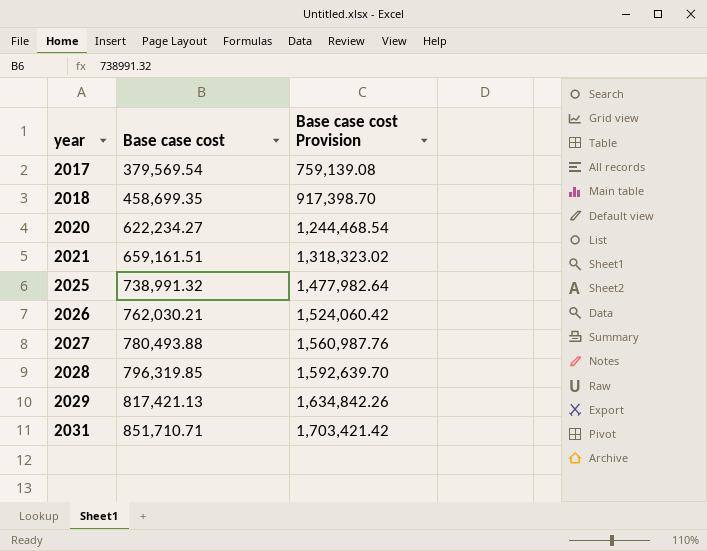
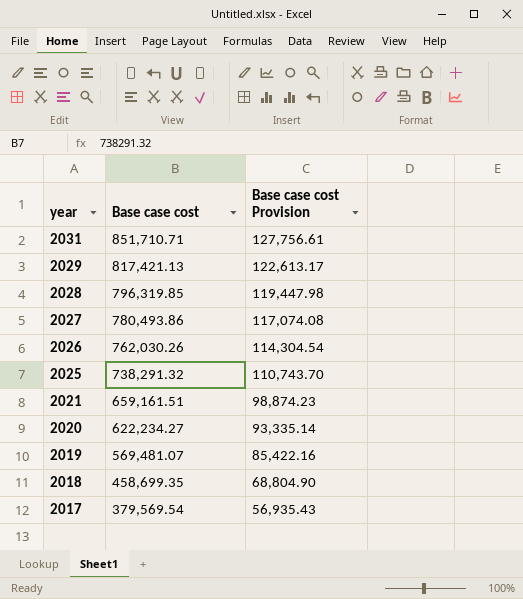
row order: year ascending -> year descending
column Base case cost Provision | formula: [Base case cost] * 2 -> [Base case cost] * 0.15
2027 | Base case cost: 780,493.88 -> 780,493.86
2026 | Base case cost: 762,030.21 -> 762,030.26
2025 | Base case cost: 738,991.32 -> 738,291.32
row 2019: none -> 569,481.07 | 85,422.16

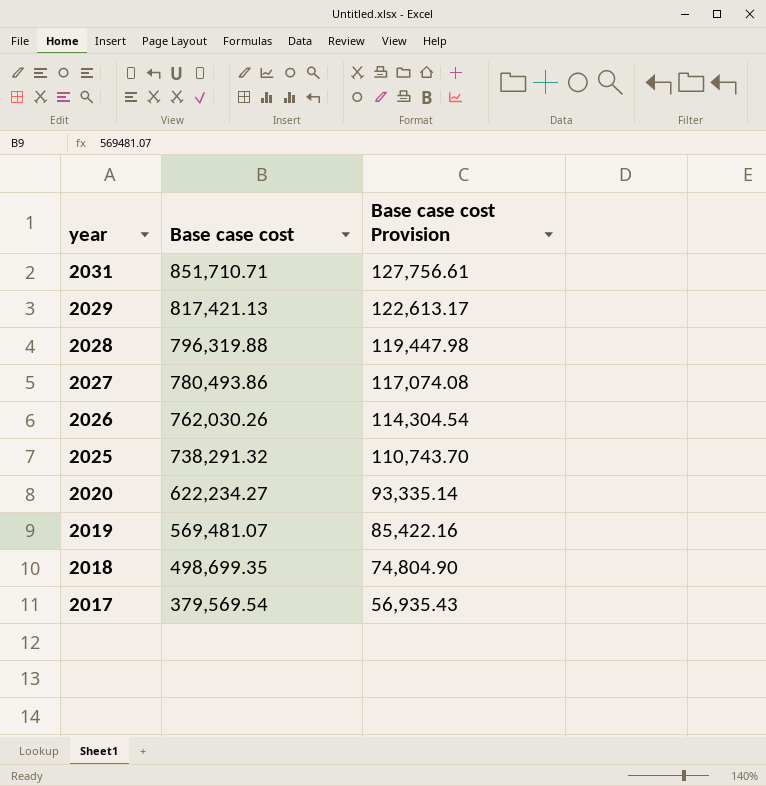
row 2021: 659,161.51 | 98,874.23 -> none
2028 | Base case cost: 796,319.85 -> 796,319.88
2018 | Base case cost: 458,699.35 -> 498,699.35
2018 | Base case cost Provision: 68,804.90 -> 74,804.90

